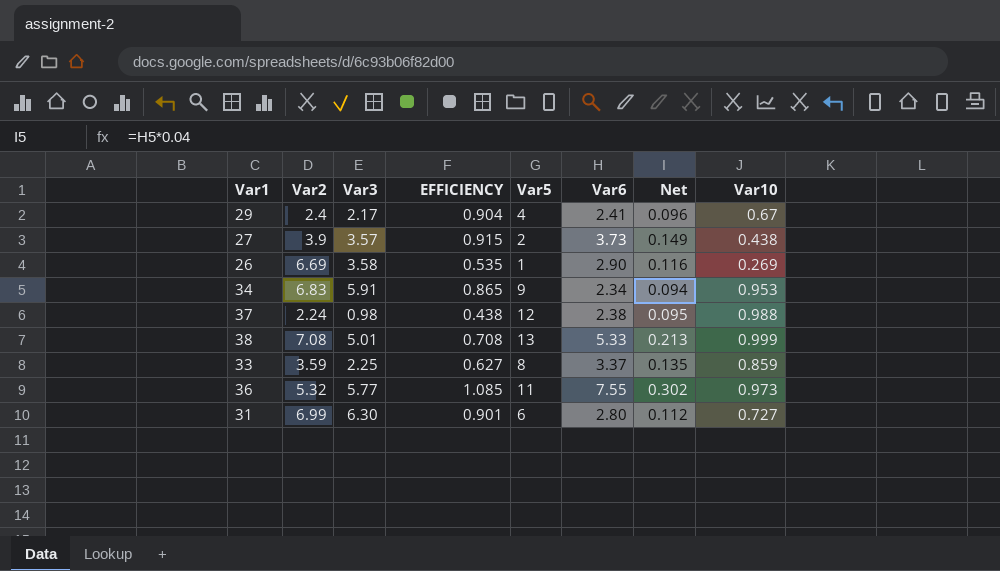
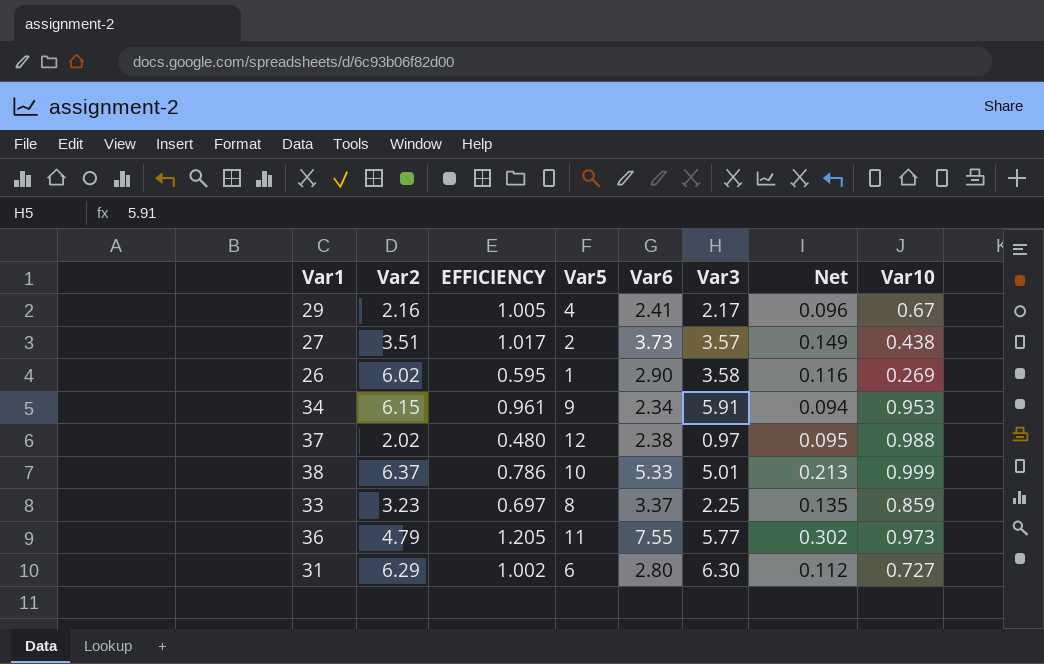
column Var3 | position: 3 -> 6
29 | Var2: 2.4 -> 2.16
29 | EFFICIENCY: 0.904 -> 1.005
27 | Var2: 3.9 -> 3.51
27 | EFFICIENCY: 0.915 -> 1.017
26 | Var2: 6.69 -> 6.02
26 | EFFICIENCY: 0.535 -> 0.595
34 | Var2: 6.83 -> 6.15
34 | EFFICIENCY: 0.865 -> 0.961
37 | Var2: 2.24 -> 2.02
37 | EFFICIENCY: 0.438 -> 0.480
37 | Var3: 0.98 -> 0.97
38 | Var2: 7.08 -> 6.37
38 | EFFICIENCY: 0.708 -> 0.786
38 | Var5: 13 -> 10
33 | Var2: 3.59 -> 3.23
33 | EFFICIENCY: 0.627 -> 0.697
36 | Var2: 5.32 -> 4.79
36 | EFFICIENCY: 1.085 -> 1.205
31 | Var2: 6.99 -> 6.29
31 | EFFICIENCY: 0.901 -> 1.002

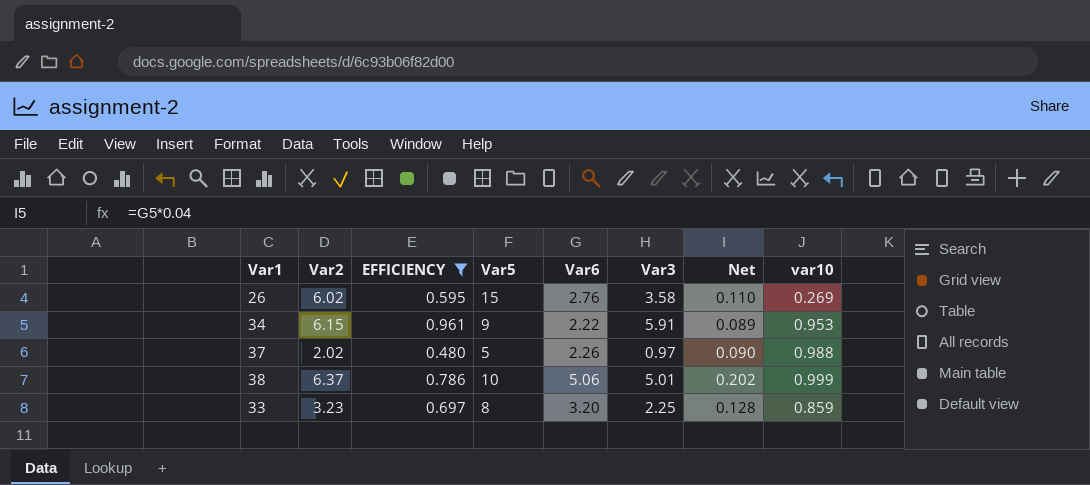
filter: none -> EFFICIENCY <= 0.961
column name: Var10 -> var10
26 | Var5: 1 -> 15
26 | Var6: 2.90 -> 2.76
26 | Net: 0.116 -> 0.110
34 | Var6: 2.34 -> 2.22
34 | Net: 0.094 -> 0.089
37 | Var5: 12 -> 5
37 | Var6: 2.38 -> 2.26
37 | Net: 0.095 -> 0.090
38 | Var6: 5.33 -> 5.06
38 | Net: 0.213 -> 0.202
33 | Var6: 3.37 -> 3.20
33 | Net: 0.135 -> 0.128

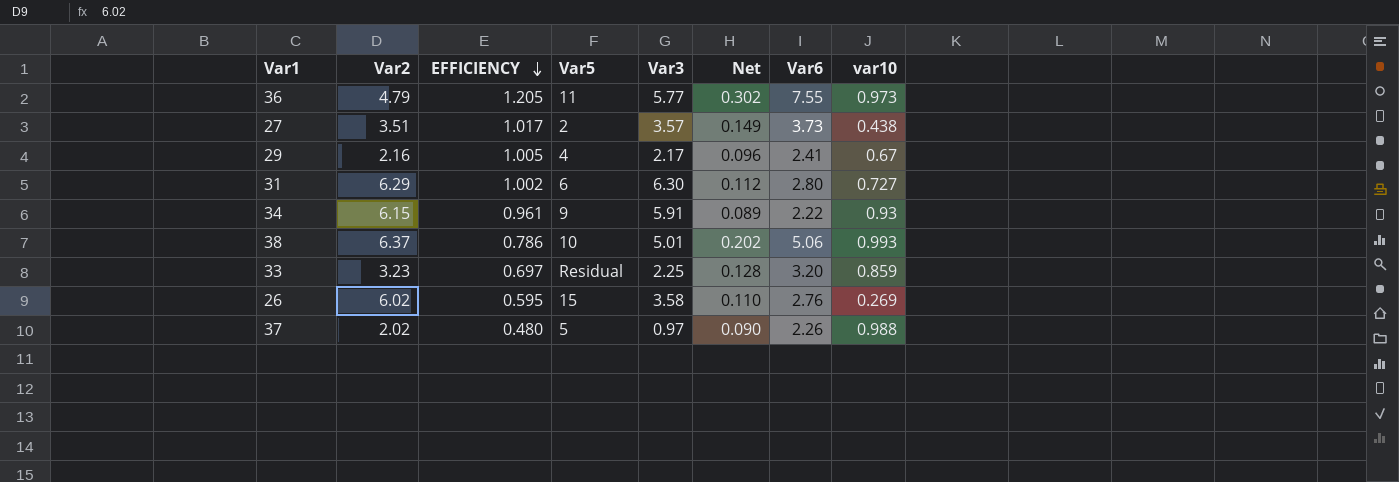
filter: EFFICIENCY <= 0.961 -> none
row order: none -> EFFICIENCY descending
column Var6 | position: 5 -> 7
34 | var10: 0.953 -> 0.93
38 | var10: 0.999 -> 0.993
33 | Var5: 8 -> Residual

